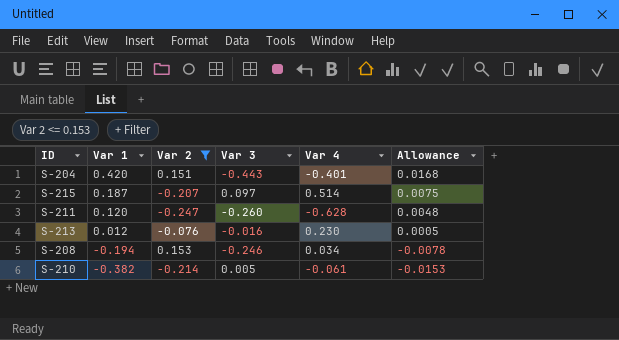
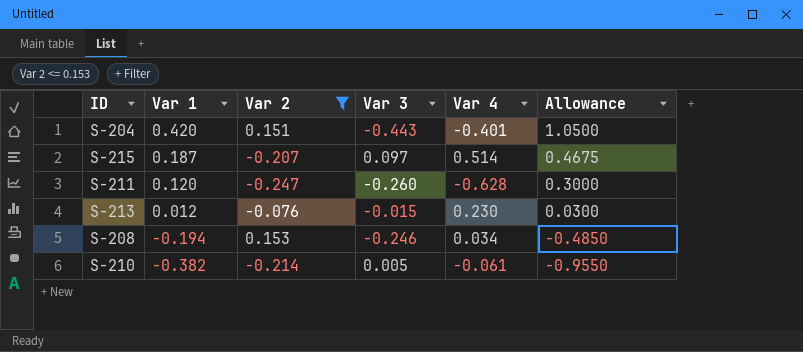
column Allowance | formula: [Var 1] * 0.04 -> [Var 1] * 2.5
S-213 | Var 3: -0.016 -> -0.015

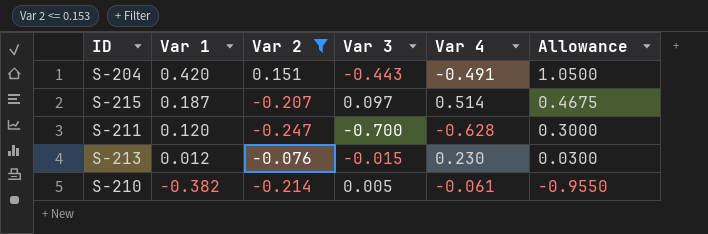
row S-208: -0.194 | 0.153 | -0.246 | 0.034 | -0.4850 -> none
S-204 | Var 4: -0.401 -> -0.491
S-211 | Var 3: -0.260 -> -0.700

